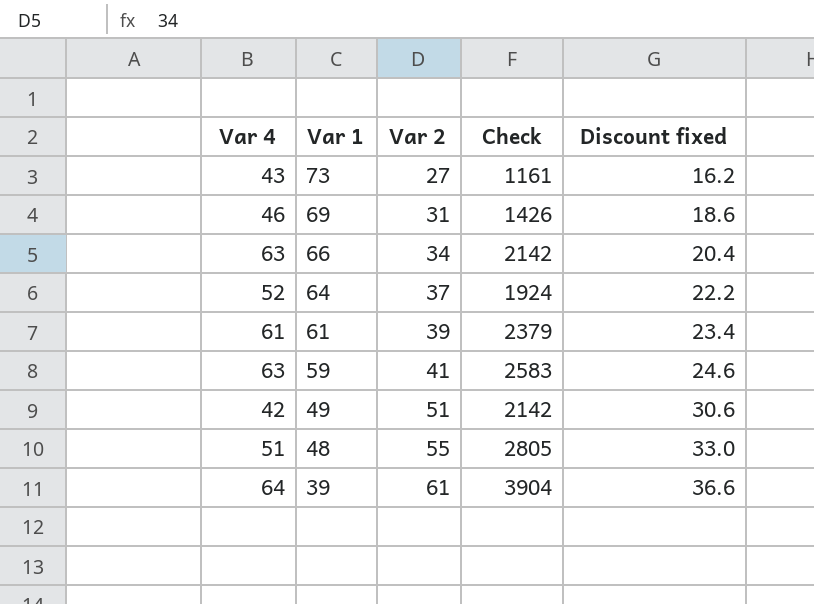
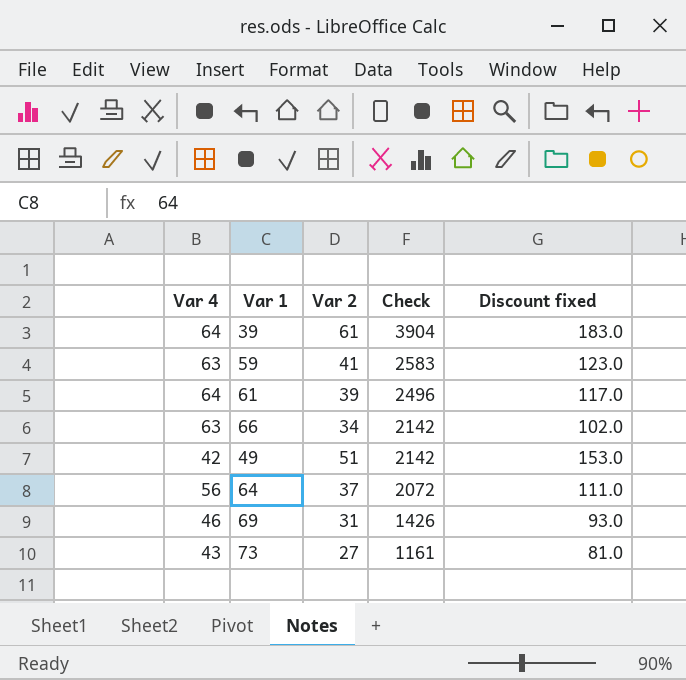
row order: Var 1 descending -> Check descending
column Discount fixed | formula: [Var 2] * 0.6 -> [Var 2] * 3
row 48: 51 | 55 | 2805 | 33.0 -> none
61 | Var 4: 61 -> 64
61 | Check: 2379 -> 2496
64 | Var 4: 52 -> 56
64 | Check: 1924 -> 2072

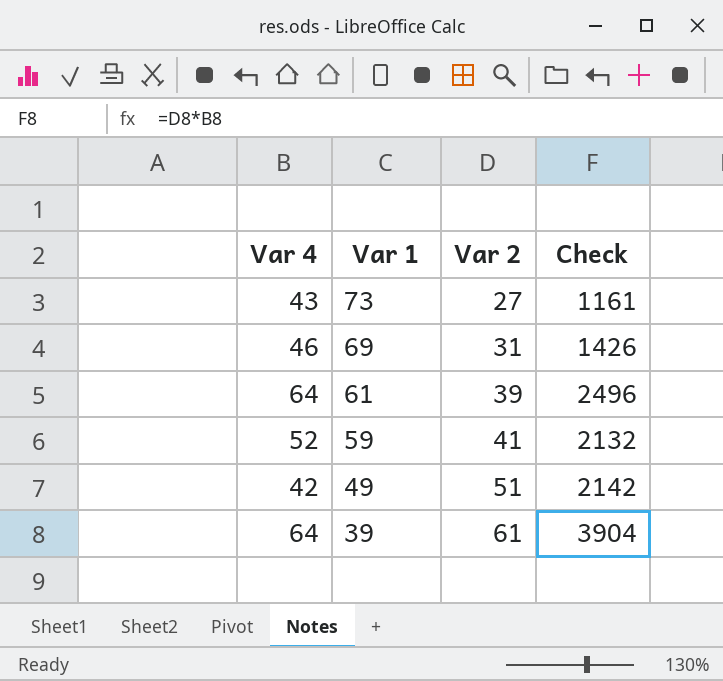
row order: Check descending -> Var 1 descending
column Discount fixed | formula: [Var 2] * 3 -> none
row 66: 63 | 34 | 2142 | 102.0 -> none
row 64: 56 | 37 | 2072 | 111.0 -> none
59 | Var 4: 63 -> 52
59 | Check: 2583 -> 2132

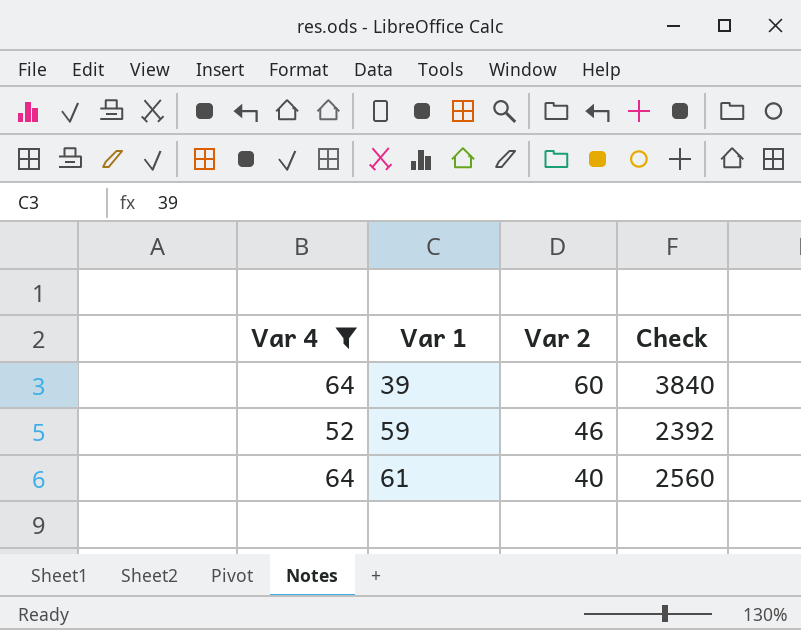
filter: none -> Var 4 >= 52
row order: Var 1 descending -> Var 1 ascending
39 | Var 2: 61 -> 60
39 | Check: 3904 -> 3840
59 | Var 2: 41 -> 46
59 | Check: 2132 -> 2392
61 | Var 2: 39 -> 40
61 | Check: 2496 -> 2560

